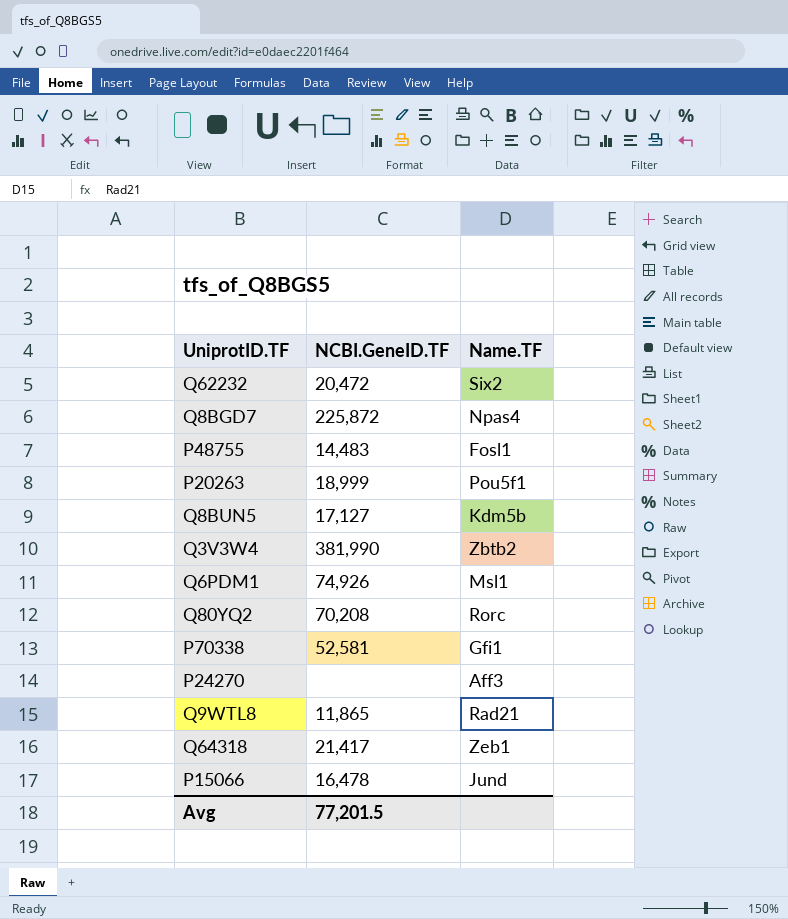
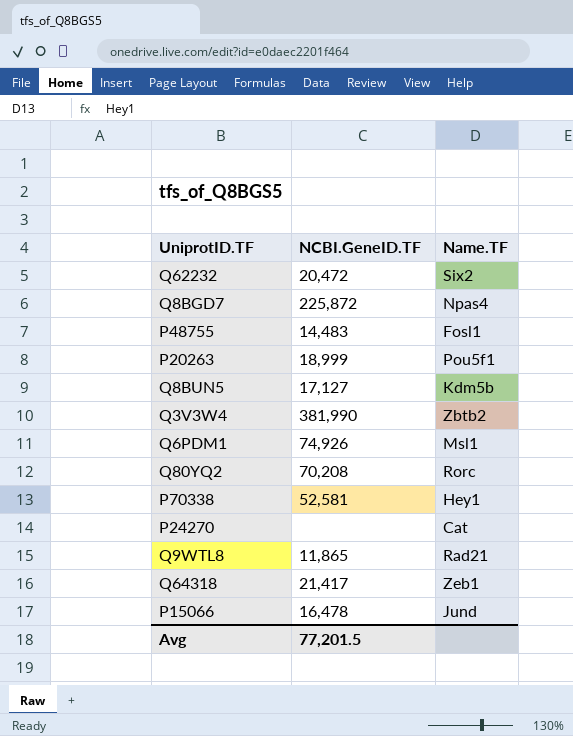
P70338 | Name.TF: Gfi1 -> Hey1
P24270 | Name.TF: Aff3 -> Cat

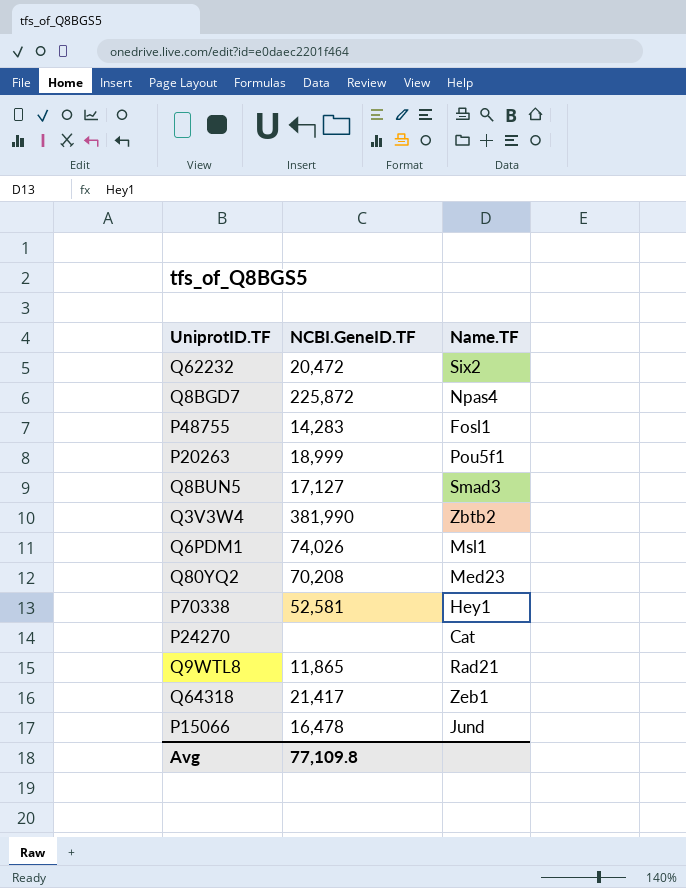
P48755 | NCBI.GeneID.TF: 14,483 -> 14,283
Q8BUN5 | Name.TF: Kdm5b -> Smad3
Q6PDM1 | NCBI.GeneID.TF: 74,926 -> 74,026
Q80YQ2 | Name.TF: Rorc -> Med23
Avg | NCBI.GeneID.TF: 77,201.5 -> 77,109.8

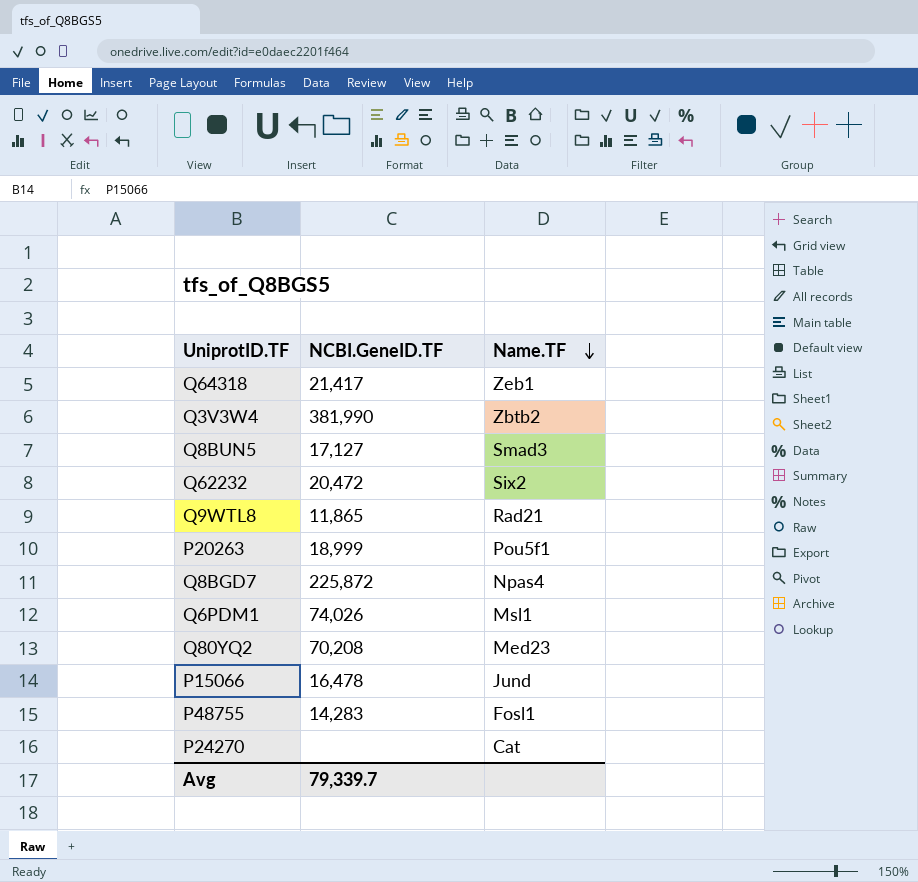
row order: none -> Name.TF descending
row P70338: 52,581 | Hey1 -> none
Avg | NCBI.GeneID.TF: 77,109.8 -> 79,339.7

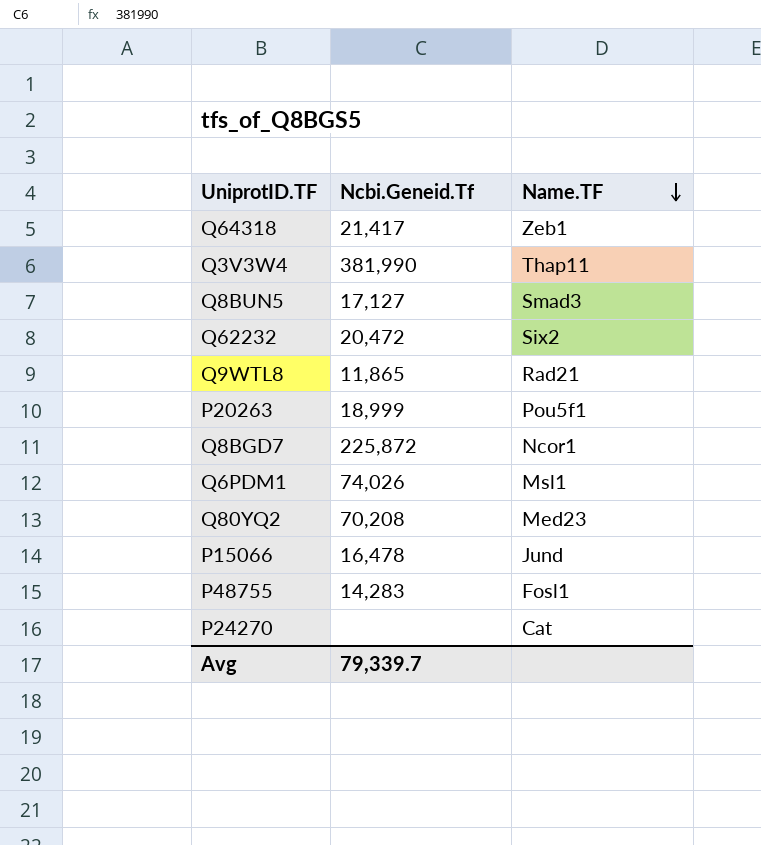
column name: NCBI.GeneID.TF -> Ncbi.Geneid.Tf
Q3V3W4 | Name.TF: Zbtb2 -> Thap11
Q8BGD7 | Name.TF: Npas4 -> Ncor1

